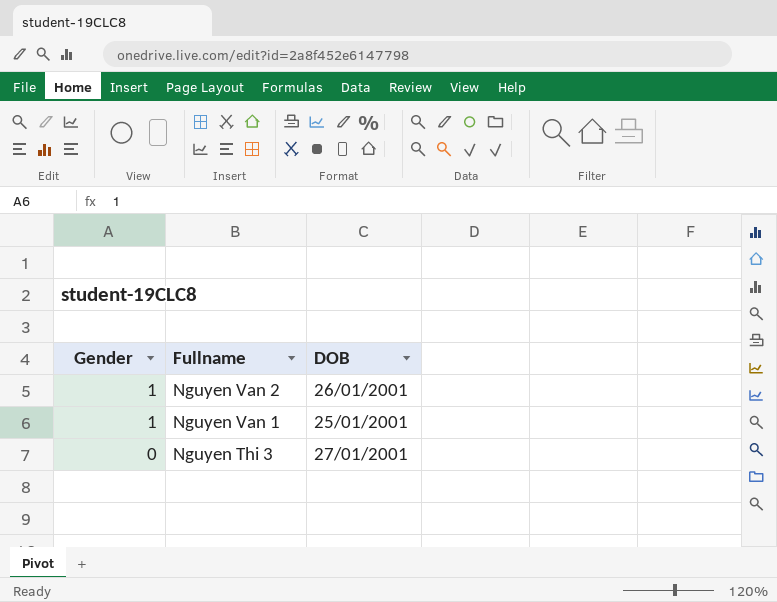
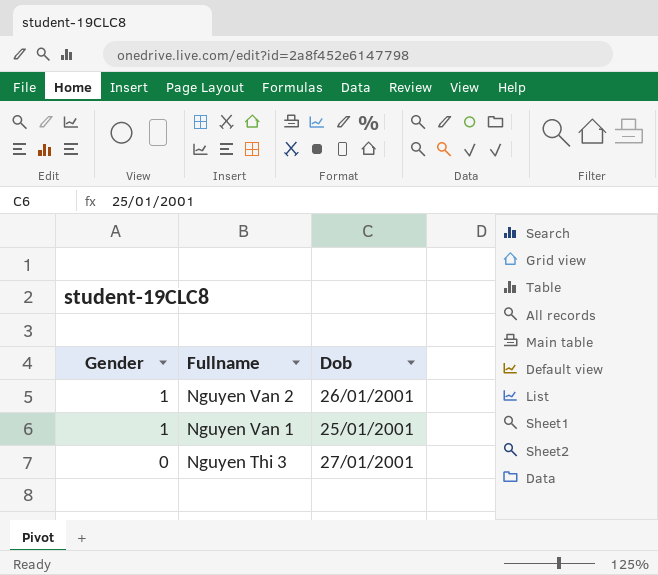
column name: DOB -> Dob

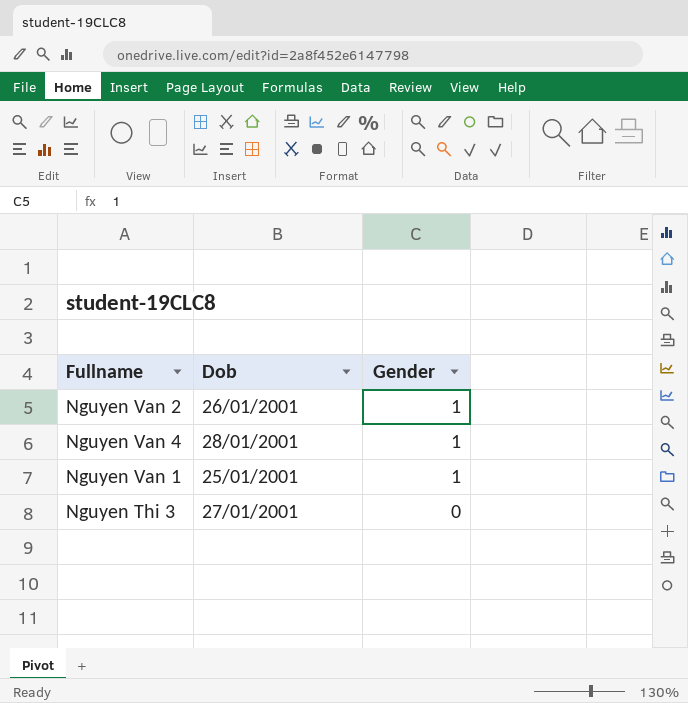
column Gender | position: 1 -> 3
row Nguyen Van 4: none -> 28/01/2001 | 1

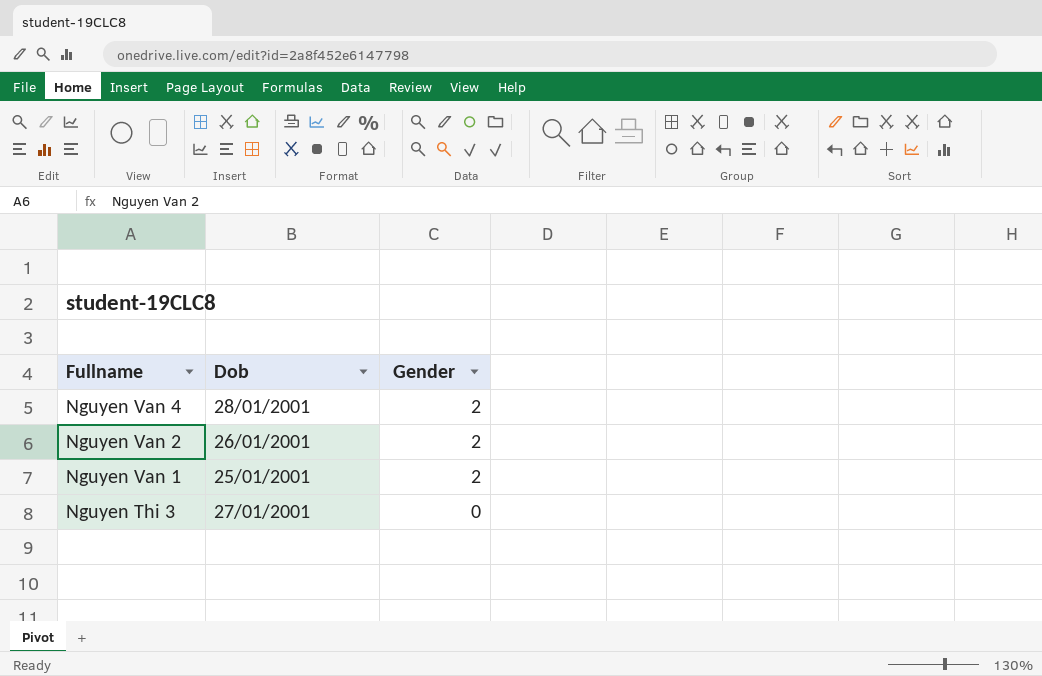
row order: Gender descending -> Fullname descending
Nguyen Van 4 | Gender: 1 -> 2
Nguyen Van 2 | Gender: 1 -> 2
Nguyen Van 1 | Gender: 1 -> 2

